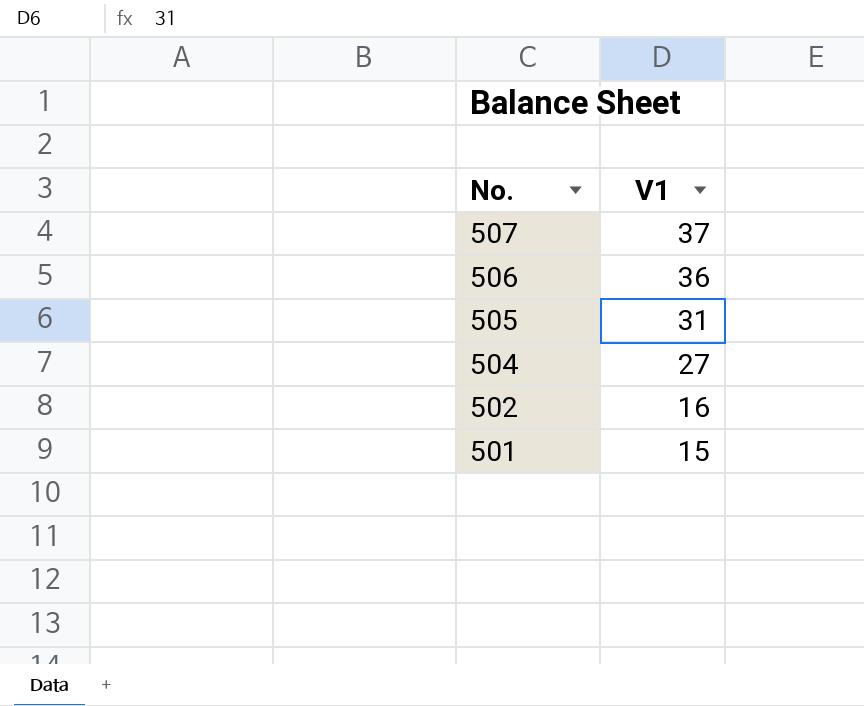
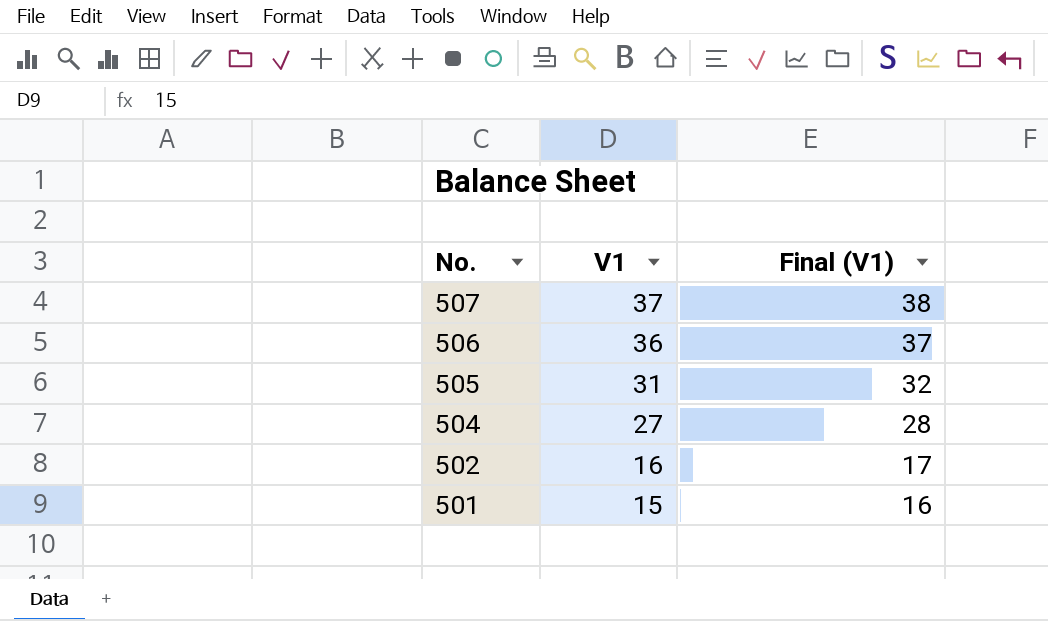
column Final (V1) | formula: none -> [V1] + 1

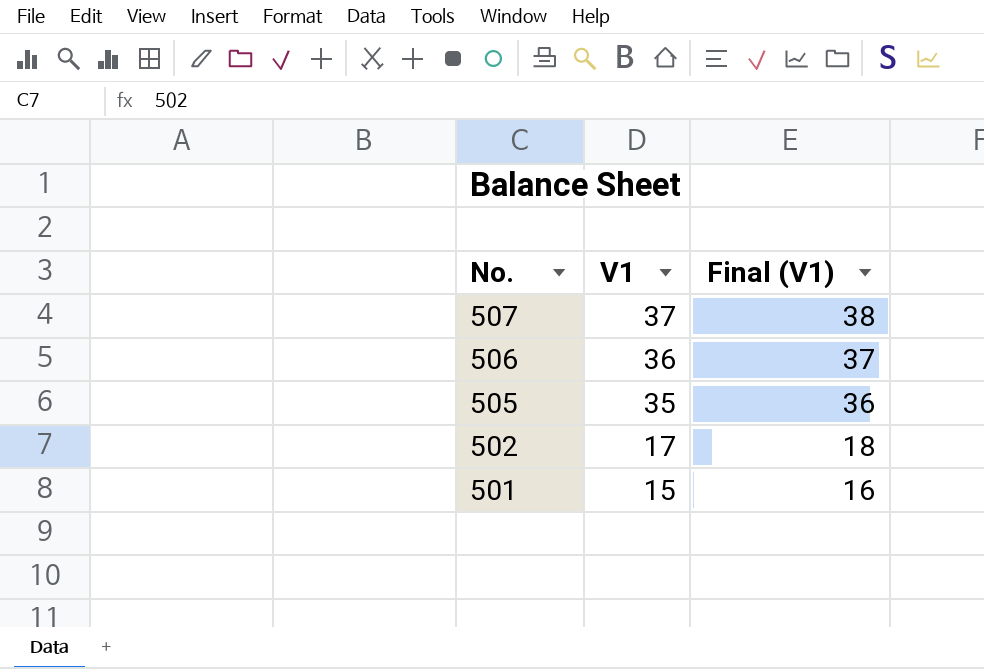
row 504: 27 | 28 -> none
505 | V1: 31 -> 35
505 | Final (V1): 32 -> 36
502 | V1: 16 -> 17
502 | Final (V1): 17 -> 18

